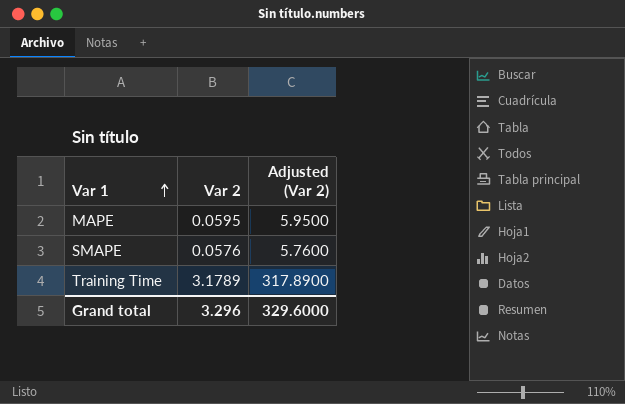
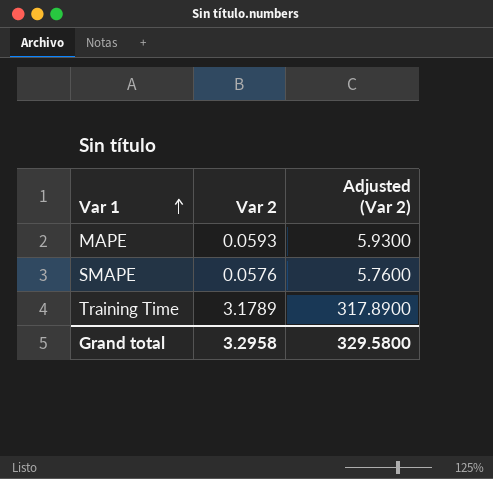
MAPE | Var 2: 0.0595 -> 0.0593
MAPE | Adjusted (Var 2): 5.9500 -> 5.9300
Grand total | Var 2: 3.296 -> 3.2958
Grand total | Adjusted (Var 2): 329.6000 -> 329.5800

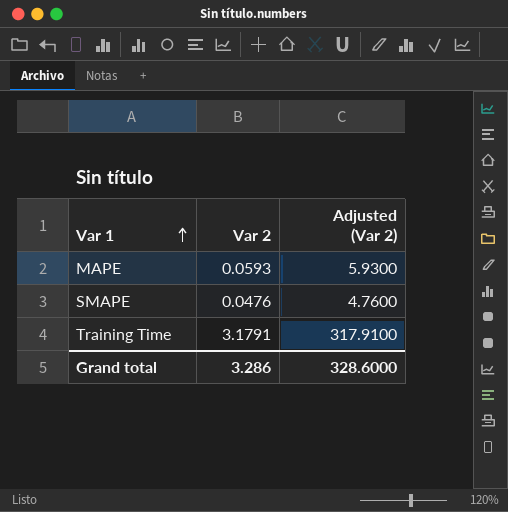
SMAPE | Var 2: 0.0576 -> 0.0476
SMAPE | Adjusted (Var 2): 5.7600 -> 4.7600
Training Time | Var 2: 3.1789 -> 3.1791
Training Time | Adjusted (Var 2): 317.8900 -> 317.9100
Grand total | Var 2: 3.2958 -> 3.286
Grand total | Adjusted (Var 2): 329.5800 -> 328.6000

